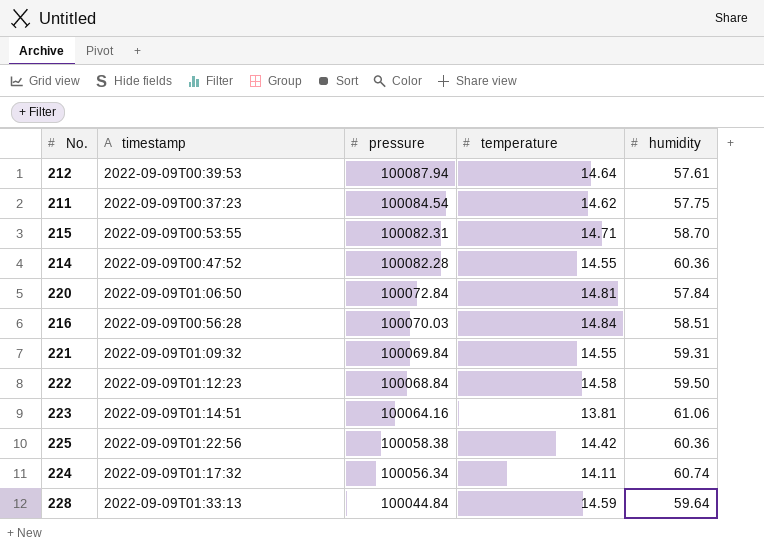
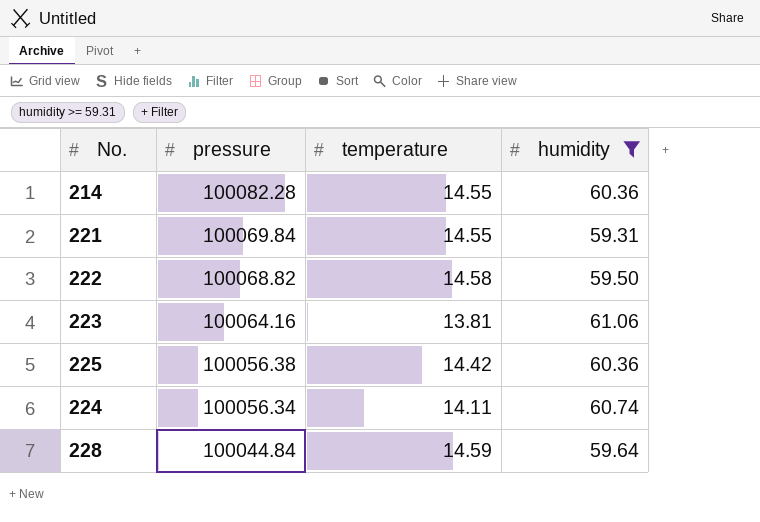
filter: none -> humidity >= 59.31
column timestamp | position: 2 -> none
222 | pressure: 100068.84 -> 100068.82
225 | pressure: 100058.38 -> 100056.38

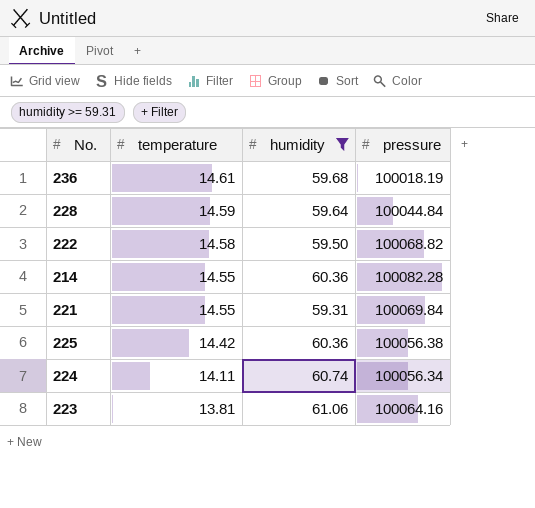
row order: pressure descending -> temperature descending
column pressure | position: 2 -> 4
row 236: none -> 14.61 | 59.68 | 100018.19

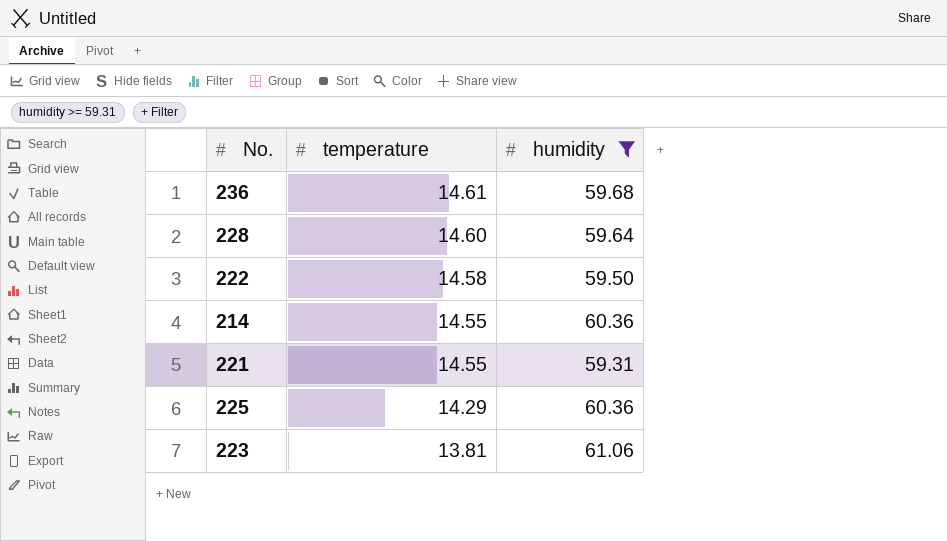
column pressure | position: 4 -> none
row 224: 14.11 | 60.74 | 100056.34 -> none
228 | temperature: 14.59 -> 14.60
225 | temperature: 14.42 -> 14.29

